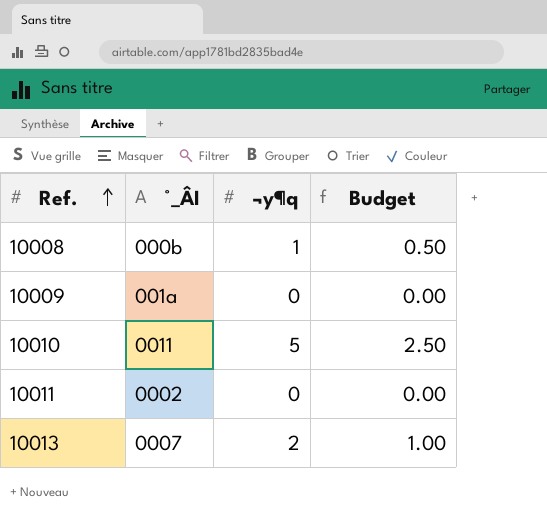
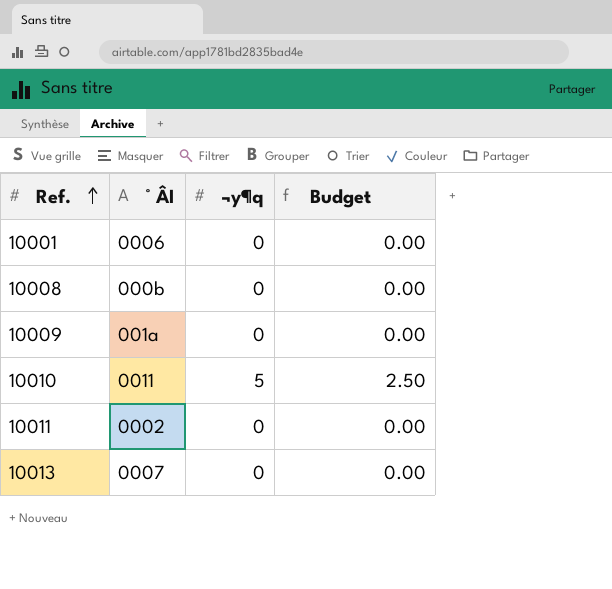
column name: °_ÂI -> ° ÂI
row 10001: none -> 0006 | 0 | 0.00
10008 | ¬y¶q: 1 -> 0
10008 | Budget: 0.50 -> 0.00
10013 | ¬y¶q: 2 -> 0
10013 | Budget: 1.00 -> 0.00

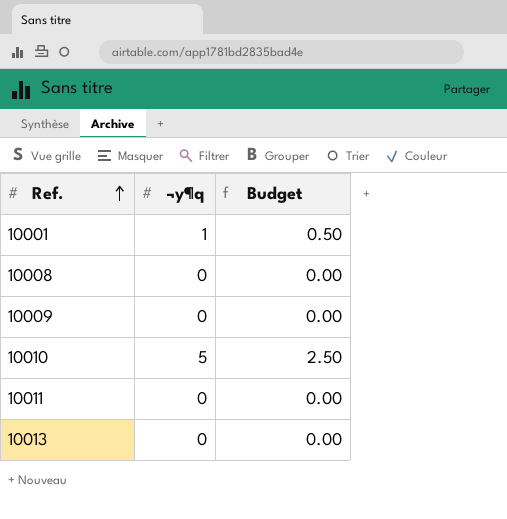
column ° ÂI | position: 2 -> none
10001 | ¬y¶q: 0 -> 1
10001 | Budget: 0.00 -> 0.50

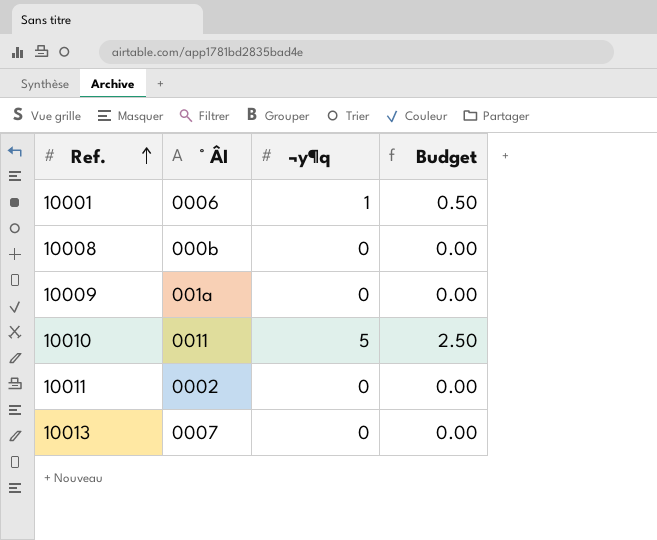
column ° ÂI | position: none -> 2

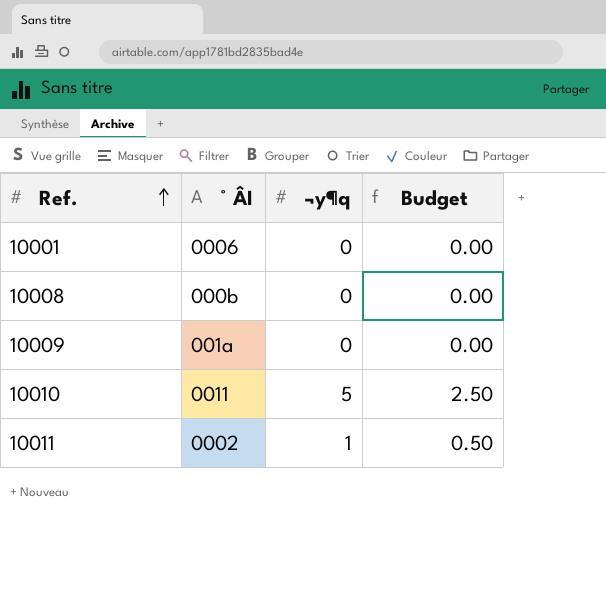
row 10013: 0007 | 0 | 0.00 -> none
10001 | ¬y¶q: 1 -> 0
10001 | Budget: 0.50 -> 0.00
10011 | ¬y¶q: 0 -> 1
10011 | Budget: 0.00 -> 0.50

